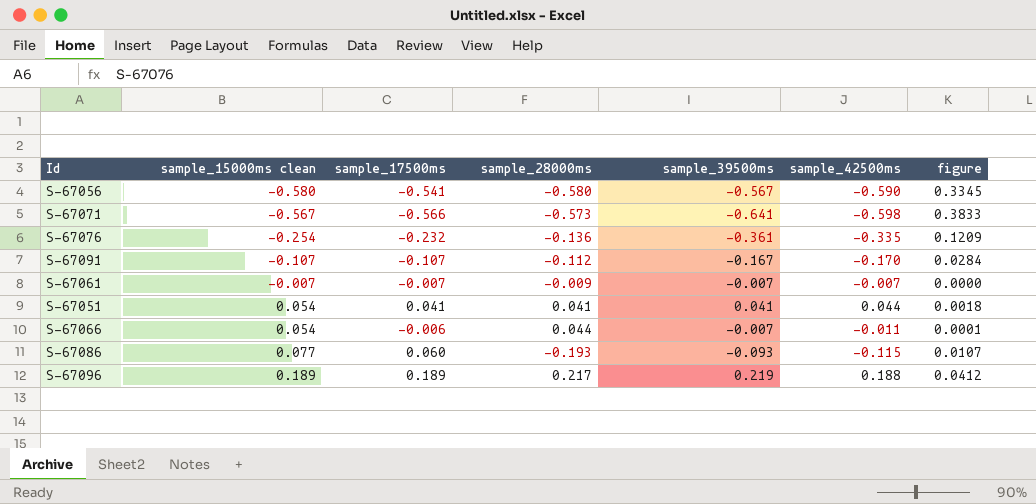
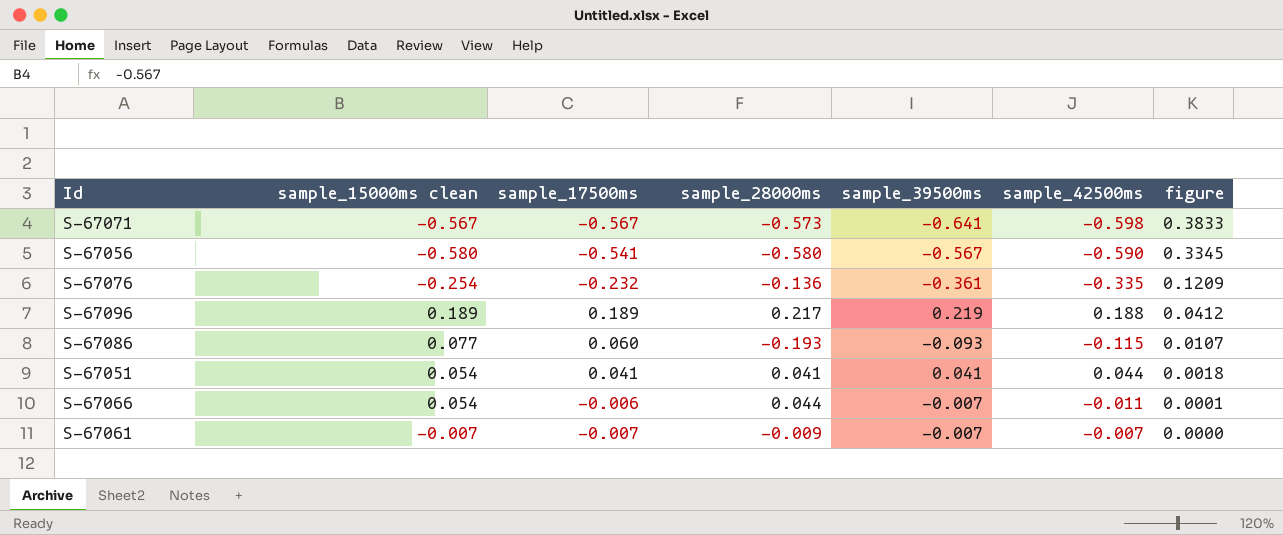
row order: sample_15000ms clean ascending -> figure descending
row S-67091: -0.107 | -0.107 | -0.112 | -0.167 | -0.170 | 0.0284 -> none
S-67071 | sample_17500ms: -0.566 -> -0.567

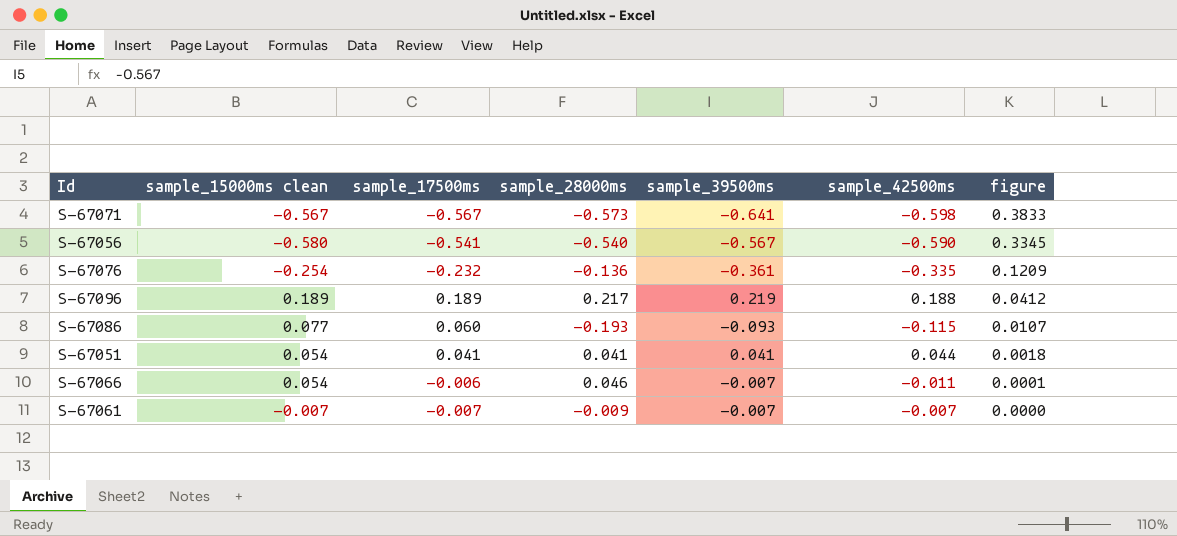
S-67056 | sample_28000ms: -0.580 -> -0.540
S-67066 | sample_28000ms: 0.044 -> 0.046

